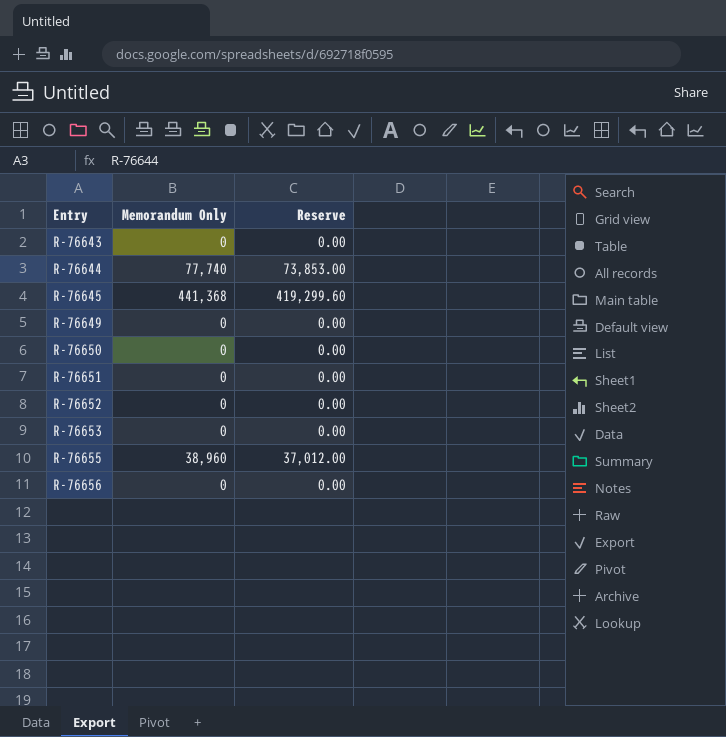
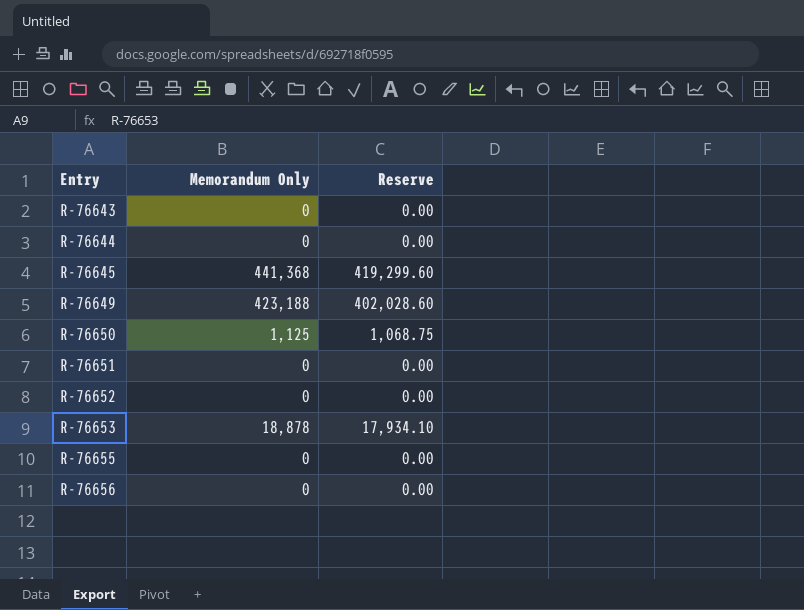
R-76644 | Memorandum Only: 77,740 -> 0
R-76644 | Reserve: 73,853.00 -> 0.00
R-76649 | Memorandum Only: 0 -> 423,188
R-76649 | Reserve: 0.00 -> 402,028.60
R-76650 | Memorandum Only: 0 -> 1,125
R-76650 | Reserve: 0.00 -> 1,068.75
R-76653 | Memorandum Only: 0 -> 18,878
R-76653 | Reserve: 0.00 -> 17,934.10
R-76655 | Memorandum Only: 38,960 -> 0
R-76655 | Reserve: 37,012.00 -> 0.00

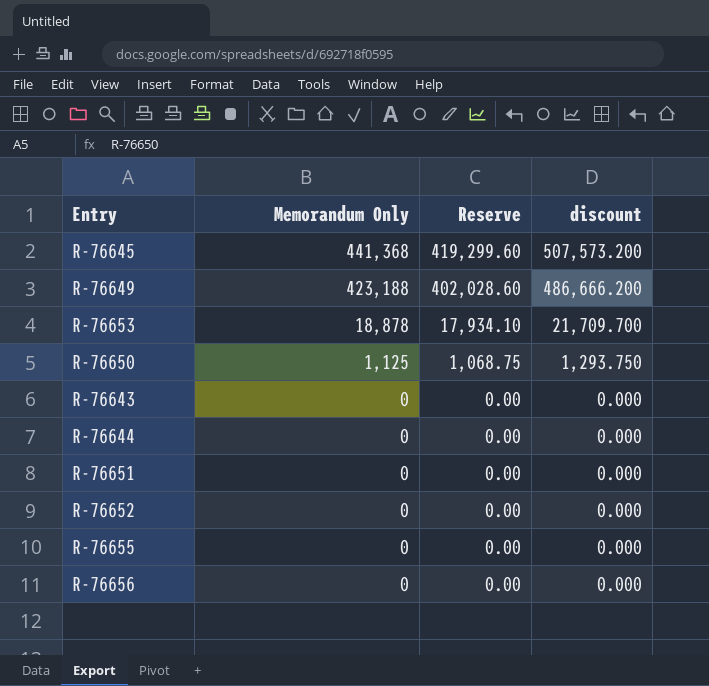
row order: Entry ascending -> Memorandum Only descending
column discount | formula: none -> [Memorandum Only] * 1.15

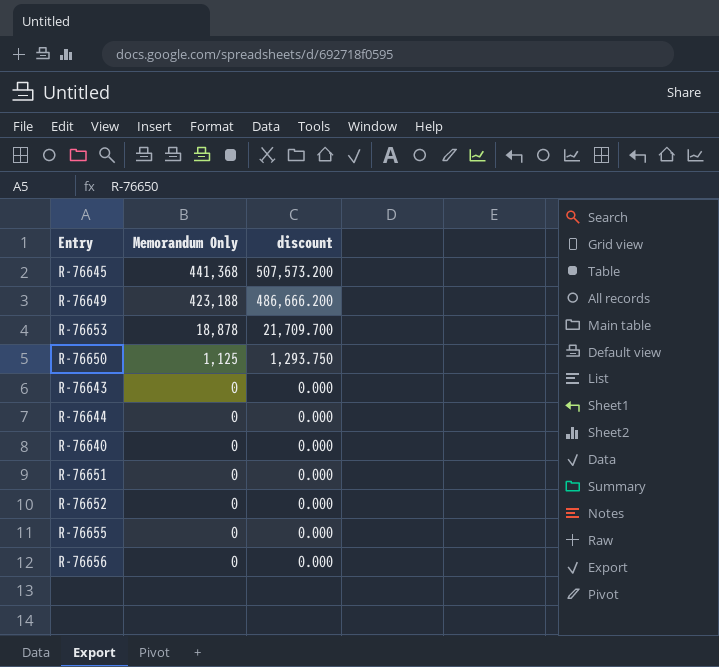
column Reserve | formula: [Memorandum Only] * 0.95 -> none
row R-76640: none -> 0 | 0.000

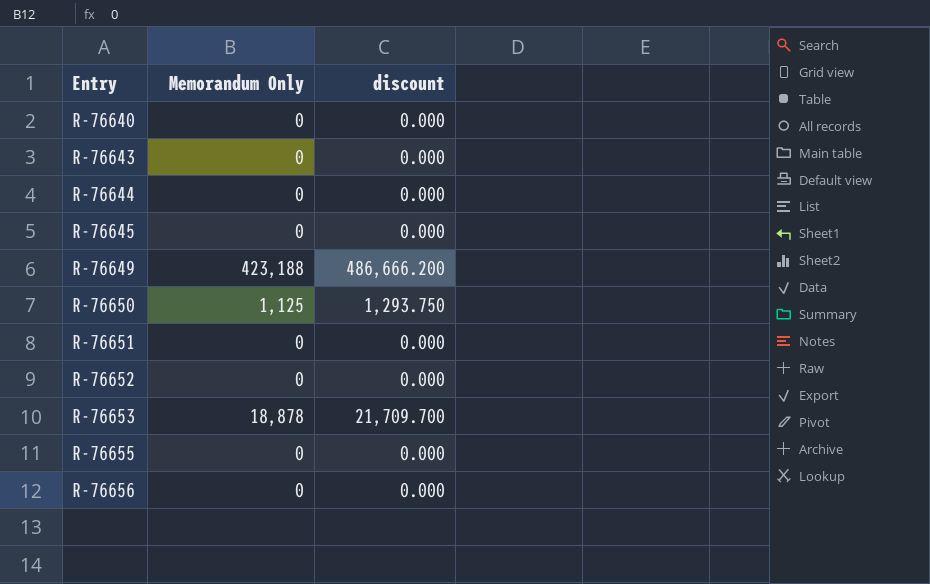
row order: Memorandum Only descending -> Entry ascending
R-76645 | Memorandum Only: 441,368 -> 0
R-76645 | discount: 507,573.200 -> 0.000

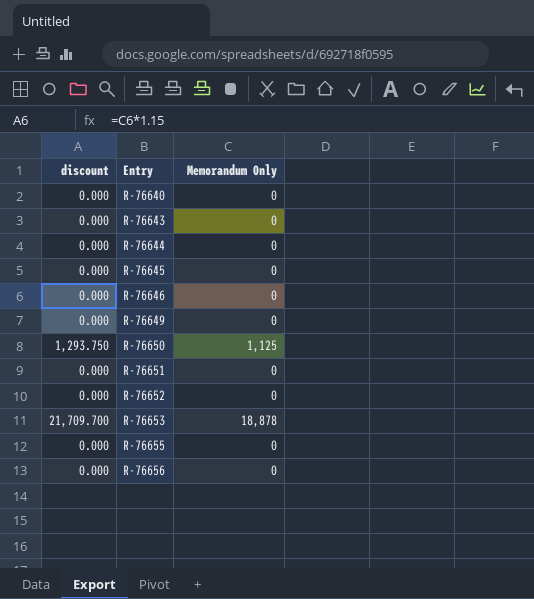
column discount | position: 3 -> 1
row R-76646: none -> 0.000 | 0
R-76649 | discount: 486,666.200 -> 0.000
R-76649 | Memorandum Only: 423,188 -> 0

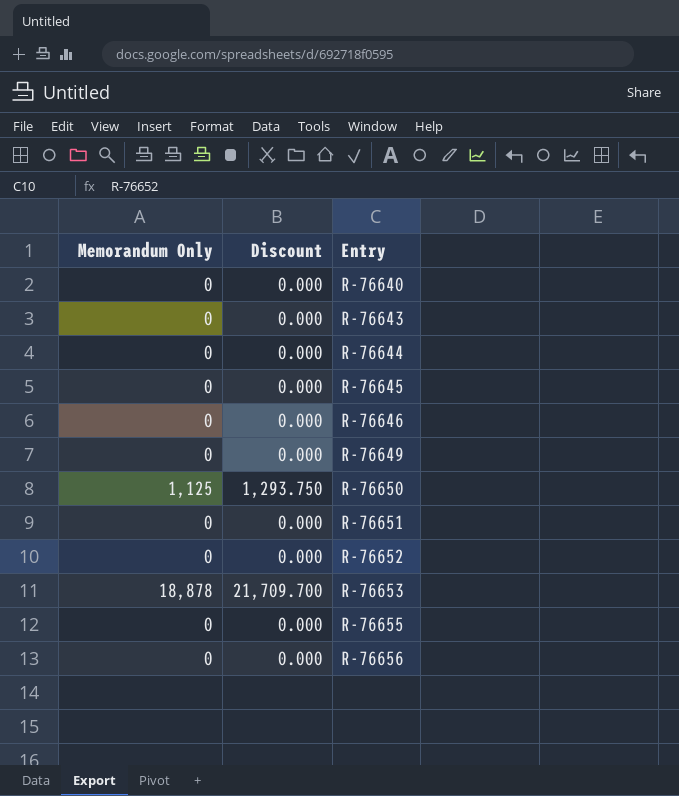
column Memorandum Only | position: 3 -> 1
column name: discount -> Discount

